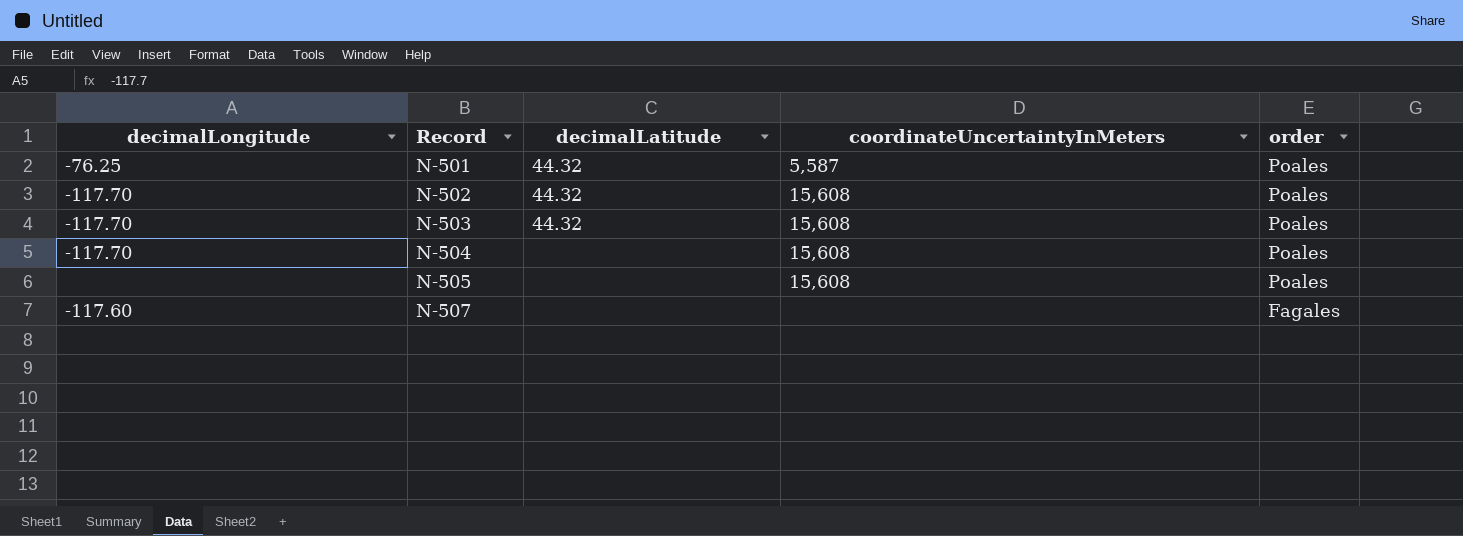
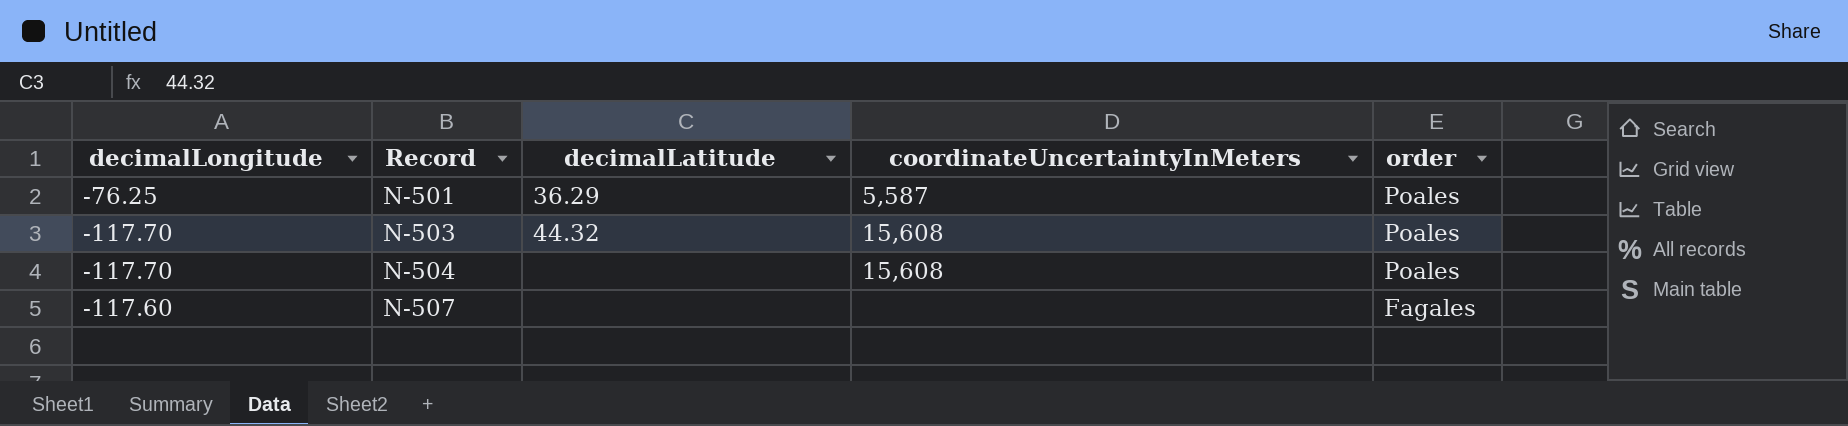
row N-502: -117.70 | 44.32 | 15,608 | Poales -> none
row N-505: none | none | 15,608 | Poales -> none
N-501 | decimalLatitude: 44.32 -> 36.29

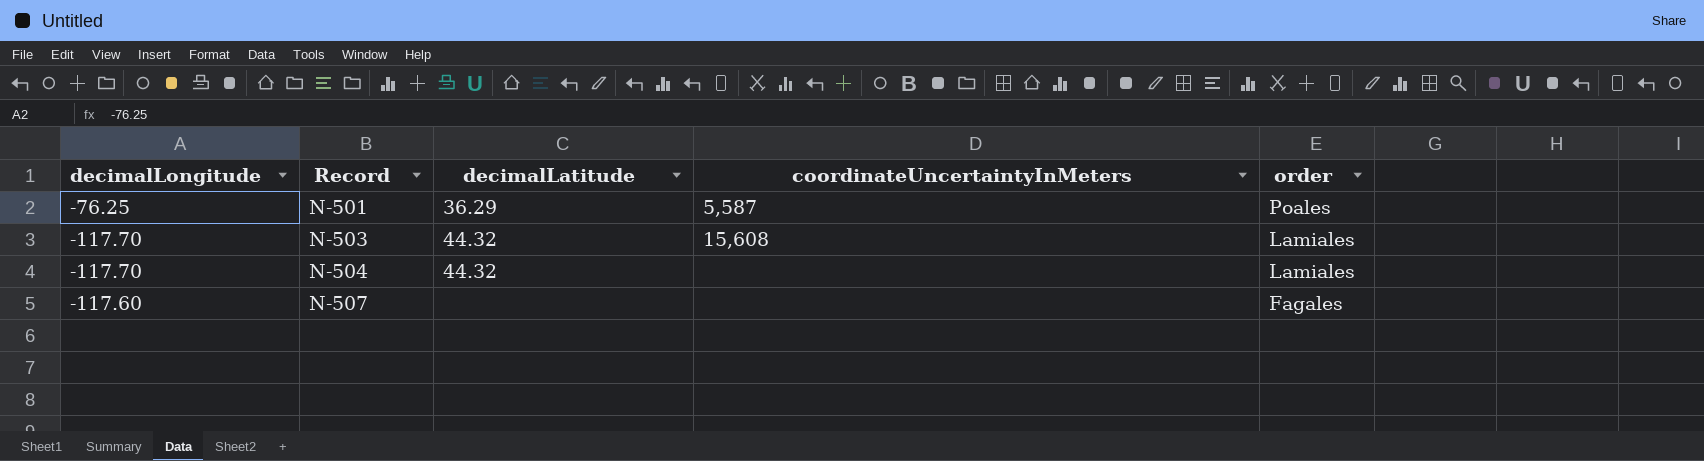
N-503 | order: Poales -> Lamiales
N-504 | decimalLatitude: none -> 44.32
N-504 | coordinateUncertaintyInMeters: 15,608 -> none
N-504 | order: Poales -> Lamiales

